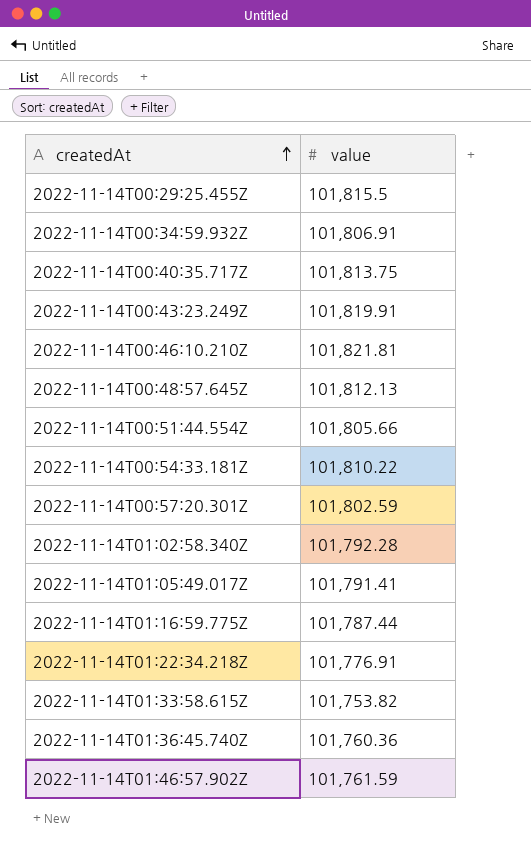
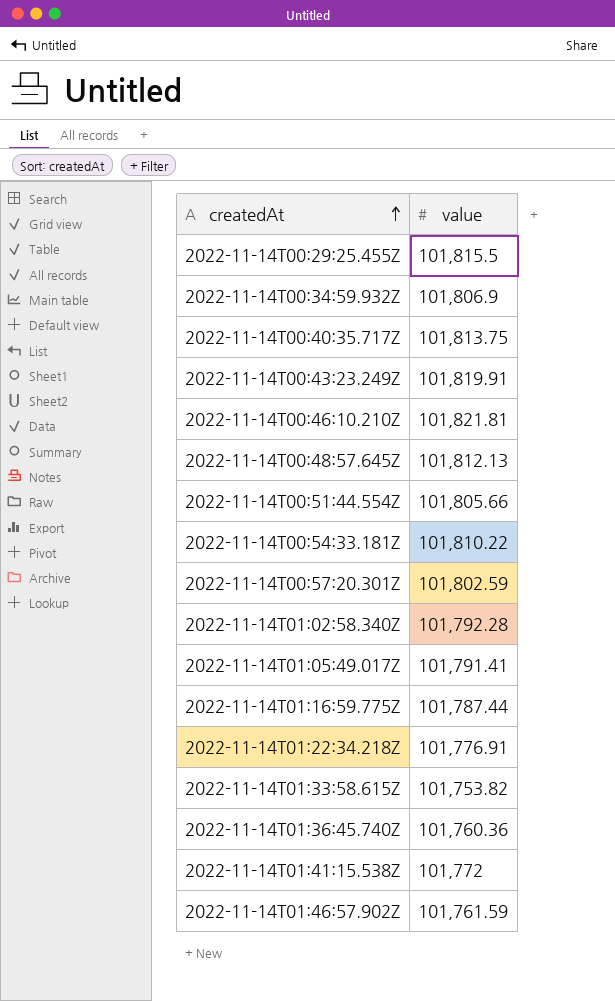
2022-11-14T00:34:59.932Z | value: 101,806.91 -> 101,806.9
row 2022-11-14T01:41:15.538Z: none -> 101,772

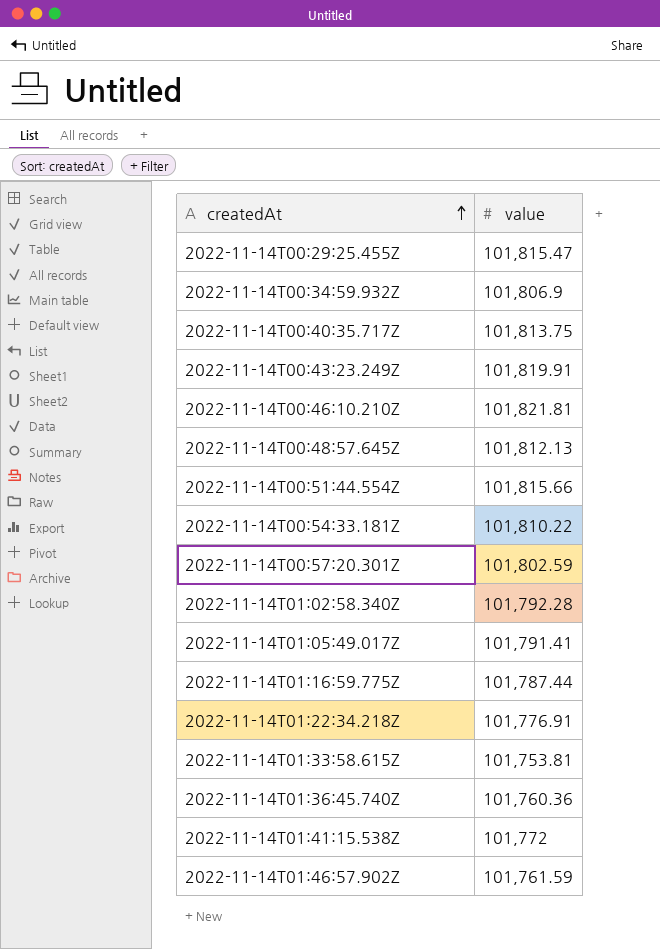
2022-11-14T00:29:25.455Z | value: 101,815.5 -> 101,815.47
2022-11-14T00:51:44.554Z | value: 101,805.66 -> 101,815.66
2022-11-14T01:33:58.615Z | value: 101,753.82 -> 101,753.81

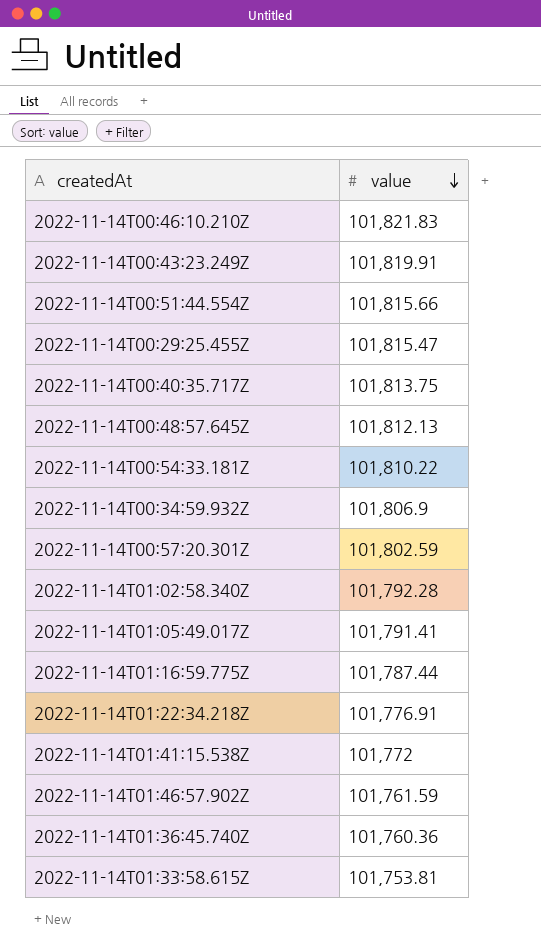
row order: createdAt ascending -> value descending
2022-11-14T00:46:10.210Z | value: 101,821.81 -> 101,821.83

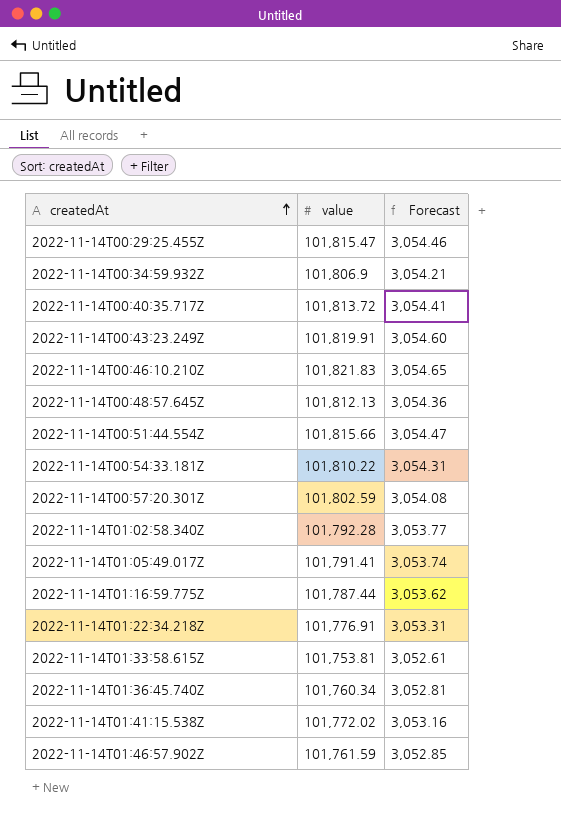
row order: value descending -> createdAt ascending
column Forecast | formula: none -> [value] * 0.03
2022-11-14T00:40:35.717Z | value: 101,813.75 -> 101,813.72
2022-11-14T01:36:45.740Z | value: 101,760.36 -> 101,760.34
2022-11-14T01:41:15.538Z | value: 101,772 -> 101,772.02

